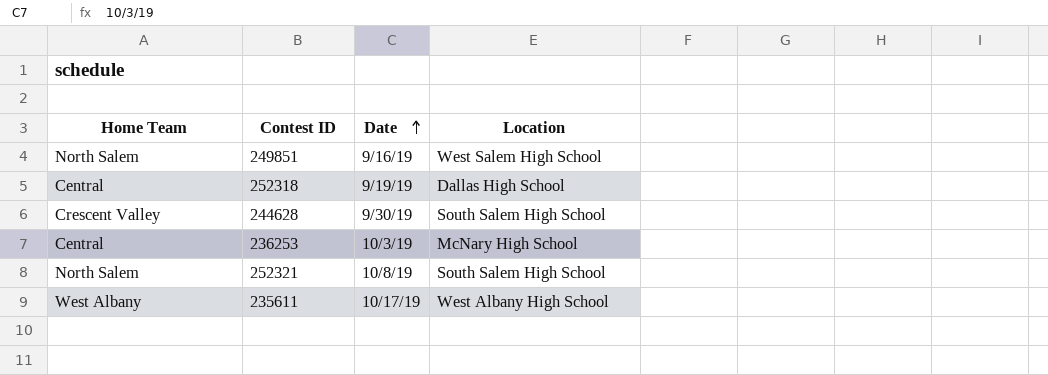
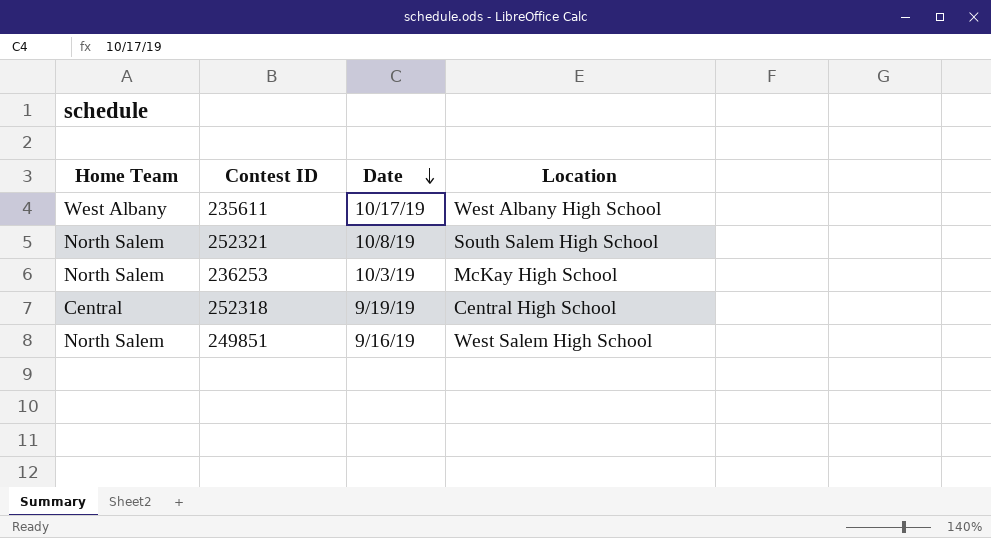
row order: Date ascending -> Date descending
row 244628: Crescent Valley | 9/30/19 | South Salem High School -> none
236253 | Home Team: Central -> North Salem
236253 | Location: McNary High School -> McKay High School
252318 | Location: Dallas High School -> Central High School

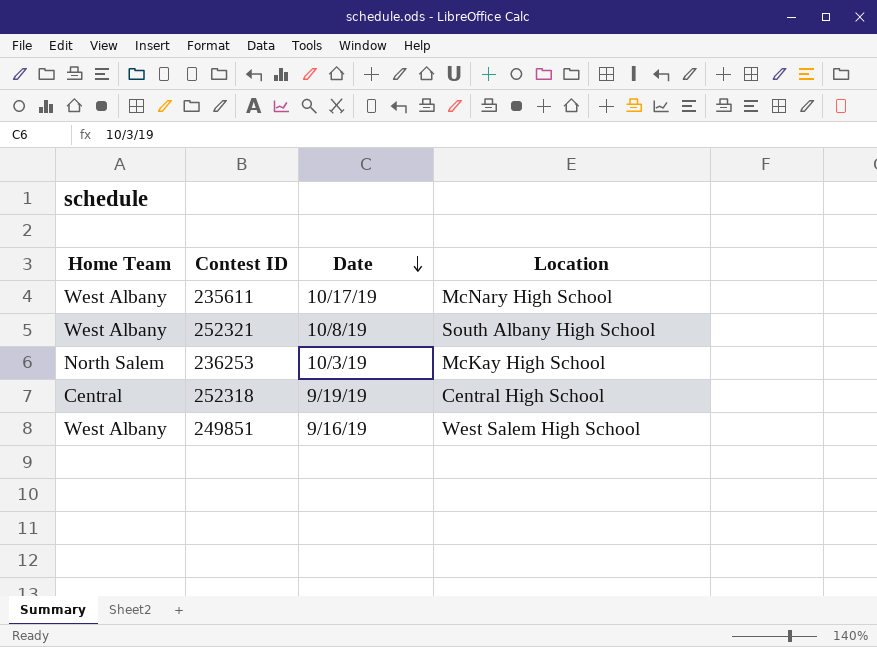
235611 | Location: West Albany High School -> McNary High School
252321 | Home Team: North Salem -> West Albany
252321 | Location: South Salem High School -> South Albany High School
249851 | Home Team: North Salem -> West Albany

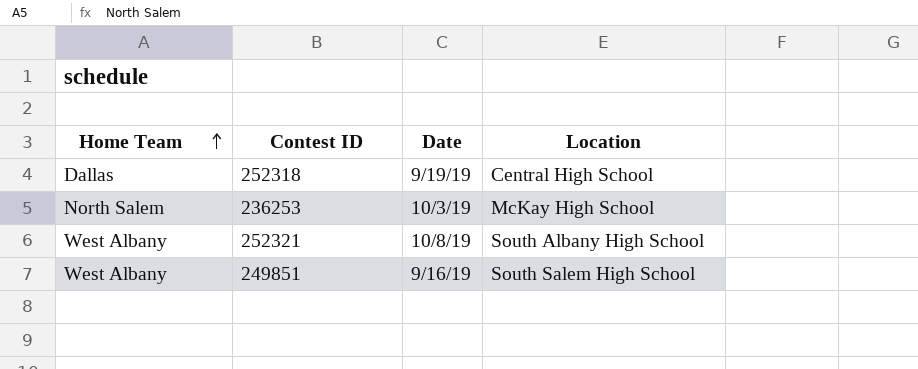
row order: Date descending -> Home Team ascending
row 235611: West Albany | 10/17/19 | McNary High School -> none
252318 | Home Team: Central -> Dallas
249851 | Location: West Salem High School -> South Salem High School

